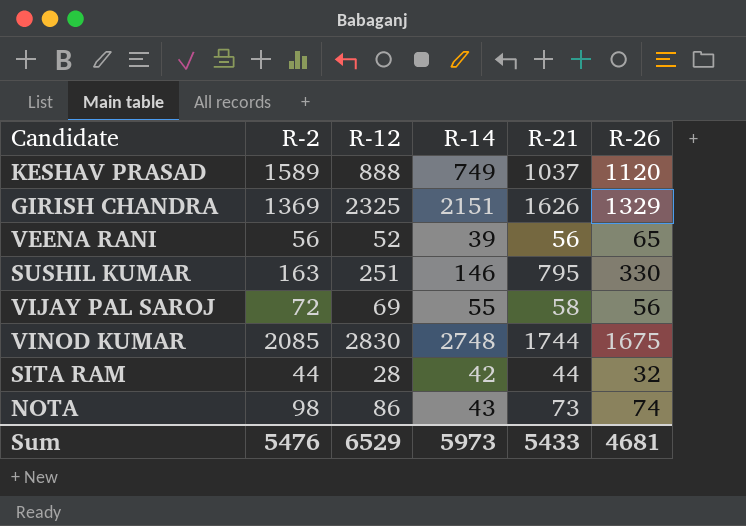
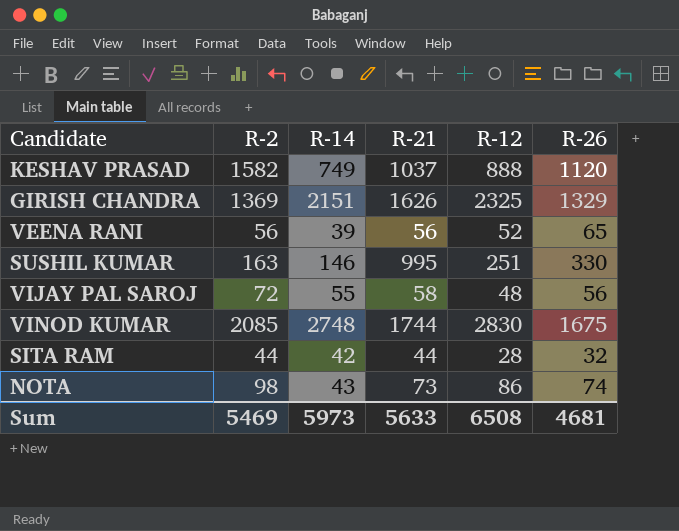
column R-12 | position: 3 -> 5
KESHAV PRASAD | R-2: 1589 -> 1582
SUSHIL KUMAR | R-21: 795 -> 995
VIJAY PAL SAROJ | R-12: 69 -> 48
Sum | R-2: 5476 -> 5469
Sum | R-21: 5433 -> 5633
Sum | R-12: 6529 -> 6508

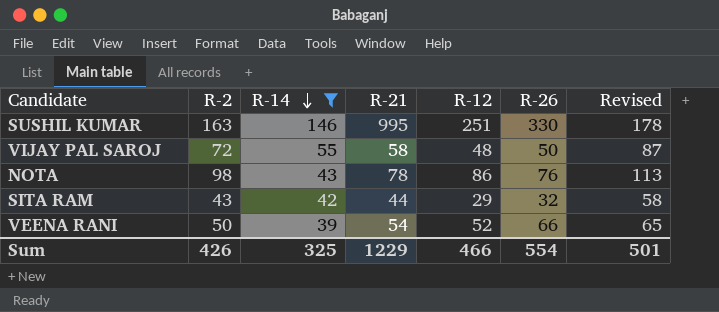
filter: none -> R-14 <= 146
row order: none -> R-14 descending
column Revised | formula: none -> [R-2] + 15
VIJAY PAL SAROJ | R-26: 56 -> 50
NOTA | R-21: 73 -> 78
NOTA | R-26: 74 -> 76
SITA RAM | R-2: 44 -> 43
SITA RAM | R-12: 28 -> 29
VEENA RANI | R-2: 56 -> 50
VEENA RANI | R-21: 56 -> 54
VEENA RANI | R-26: 65 -> 66
Sum | R-2: 5469 -> 426
Sum | R-14: 5973 -> 325
Sum | R-21: 5633 -> 1229
Sum | R-12: 6508 -> 466
Sum | R-26: 4681 -> 554

